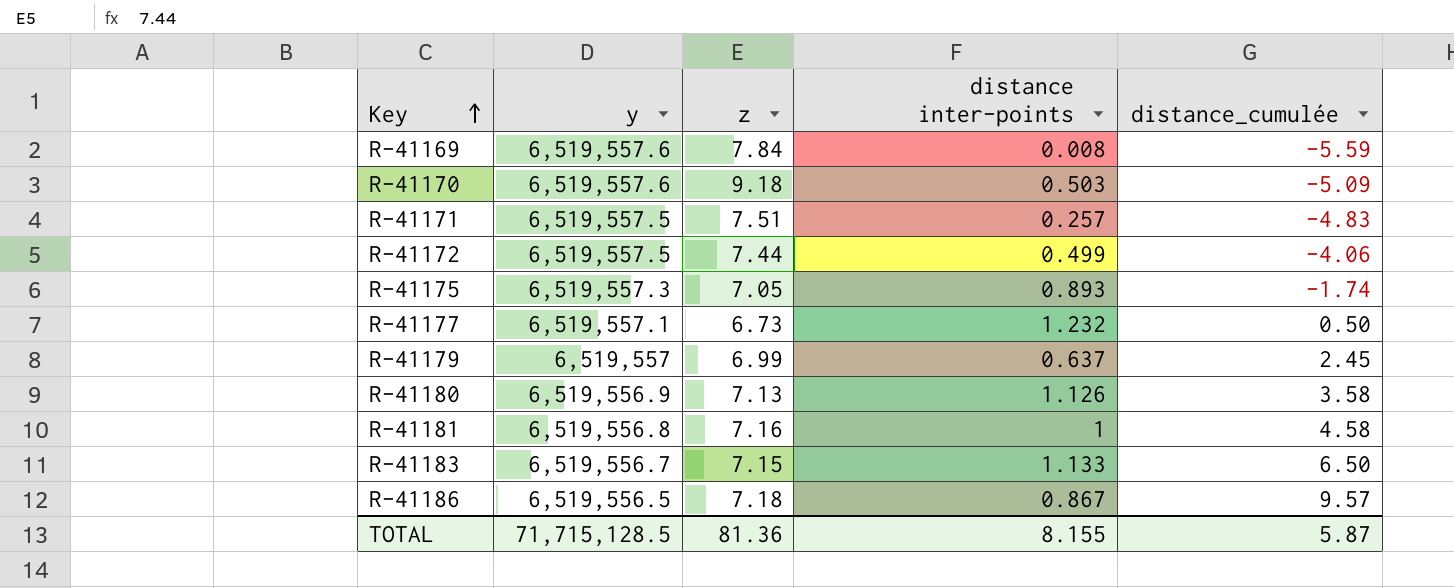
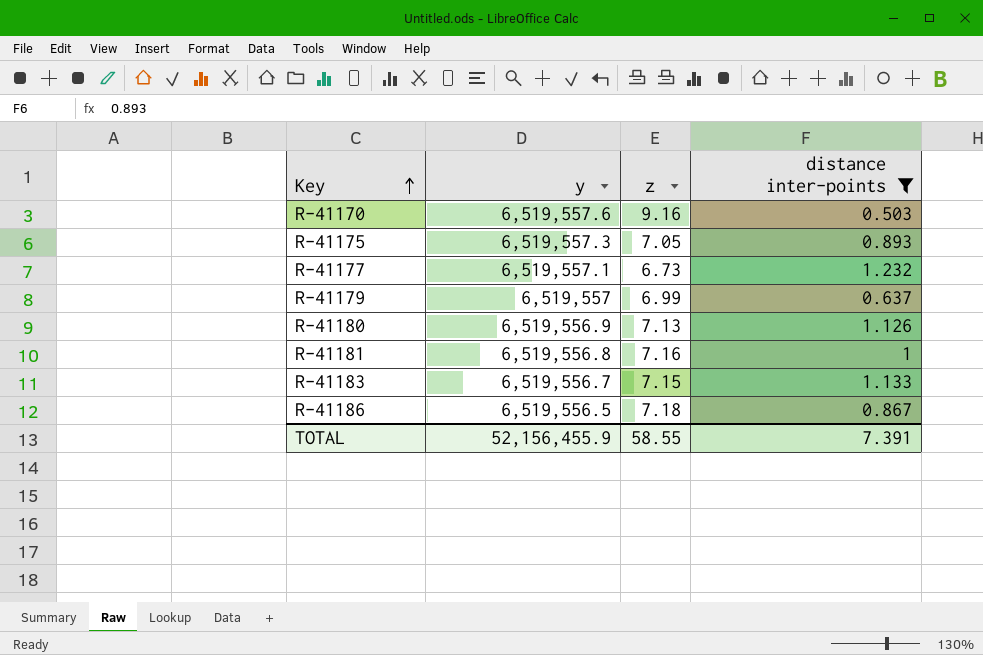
filter: none -> distance inter-points >= 0.503
column distance_cumulée | position: 5 -> none
R-41170 | z: 9.18 -> 9.16
TOTAL | y: 71,715,128.5 -> 52,156,455.9
TOTAL | z: 81.36 -> 58.55
TOTAL | distance inter-points: 8.155 -> 7.391

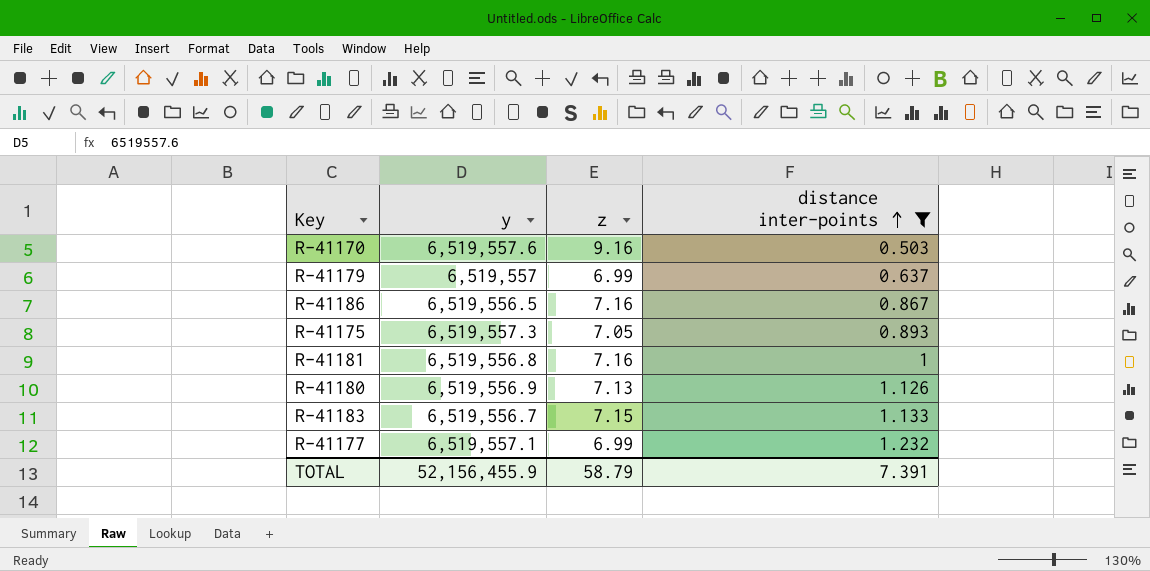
row order: Key ascending -> distance inter-points ascending
R-41186 | z: 7.18 -> 7.16
R-41177 | z: 6.73 -> 6.99
TOTAL | z: 58.55 -> 58.79

